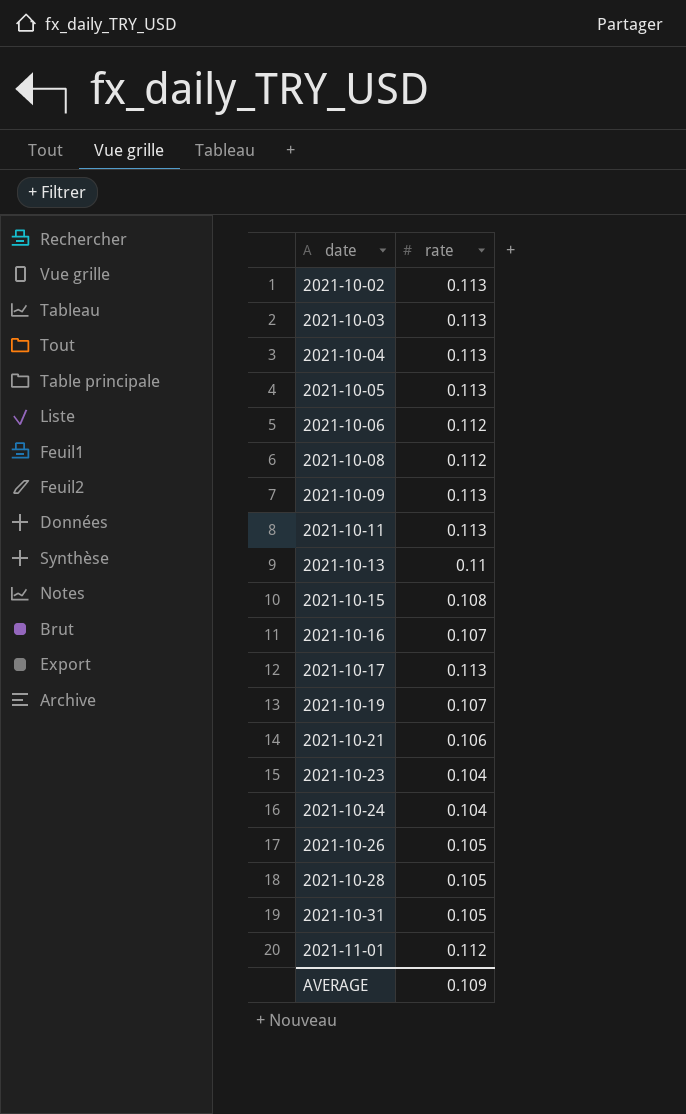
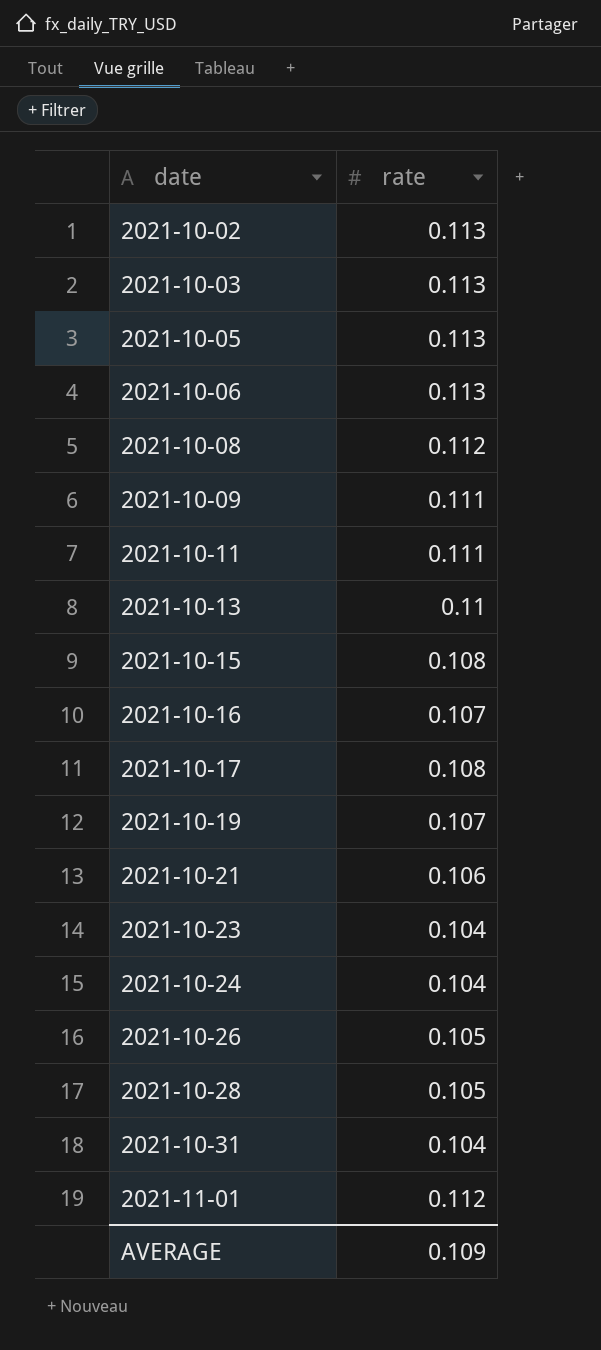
row 2021-10-04: 0.113 -> none
2021-10-06 | rate: 0.112 -> 0.113
2021-10-09 | rate: 0.113 -> 0.111
2021-10-11 | rate: 0.113 -> 0.111
2021-10-17 | rate: 0.113 -> 0.108
2021-10-31 | rate: 0.105 -> 0.104

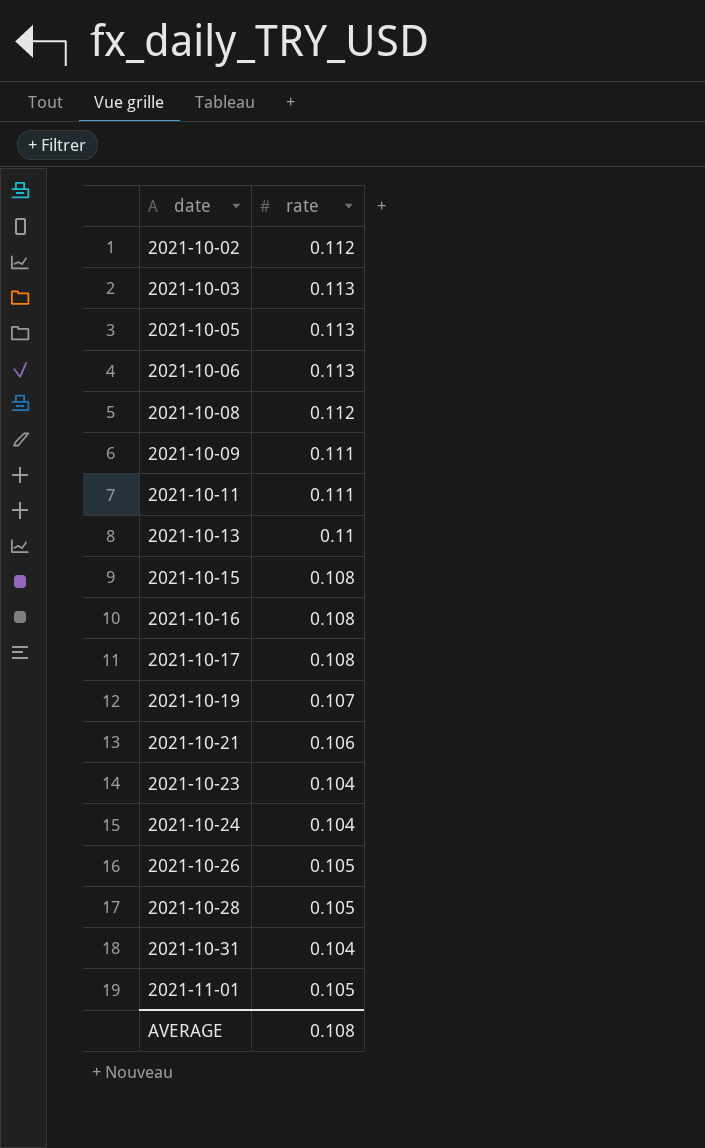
2021-10-02 | rate: 0.113 -> 0.112
2021-10-16 | rate: 0.107 -> 0.108
2021-11-01 | rate: 0.112 -> 0.105
AVERAGE | rate: 0.109 -> 0.108

